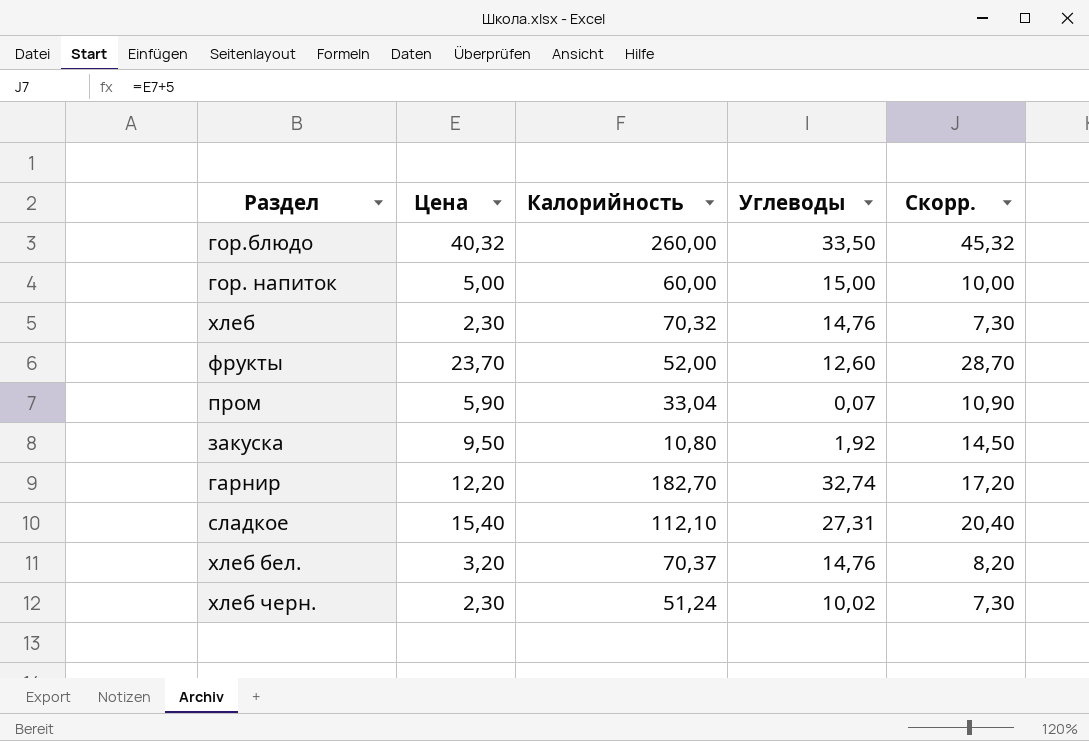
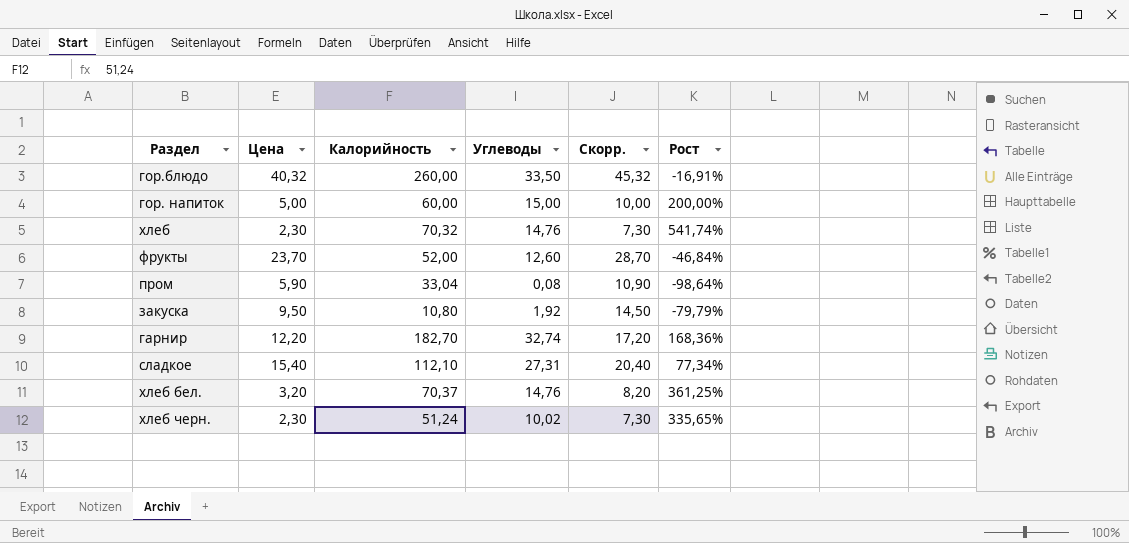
column Рост | formula: none -> ([Углеводы] - [Цена]) / [Цена]
пром | Углеводы: 0,07 -> 0,08

